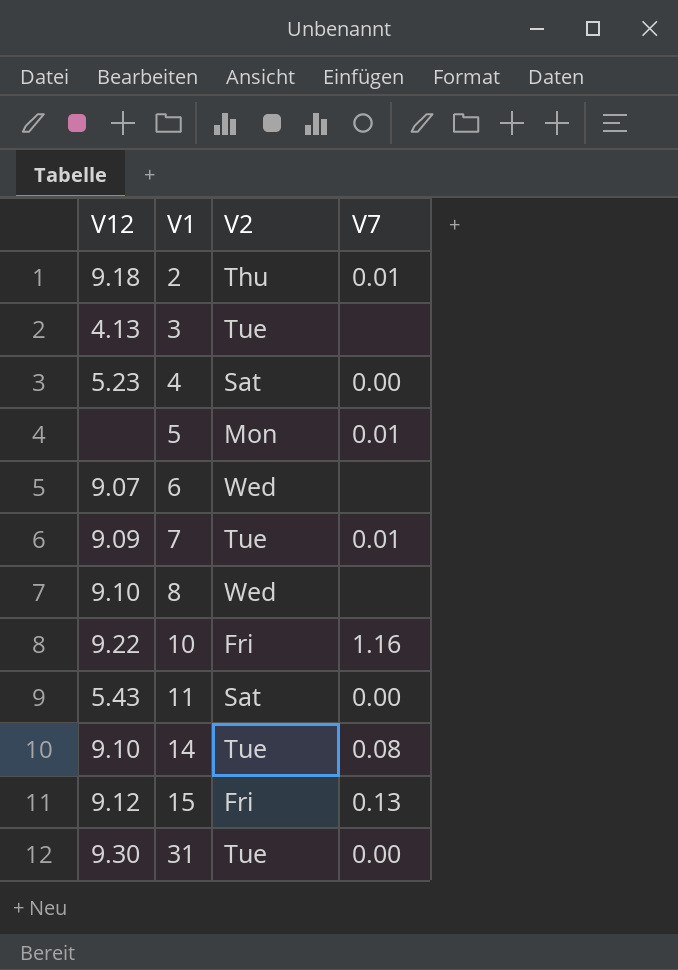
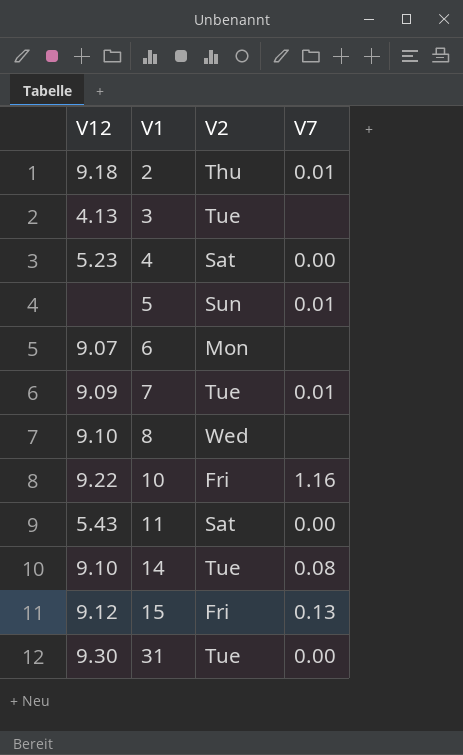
5 | V2: Mon -> Sun
6 | V2: Wed -> Mon

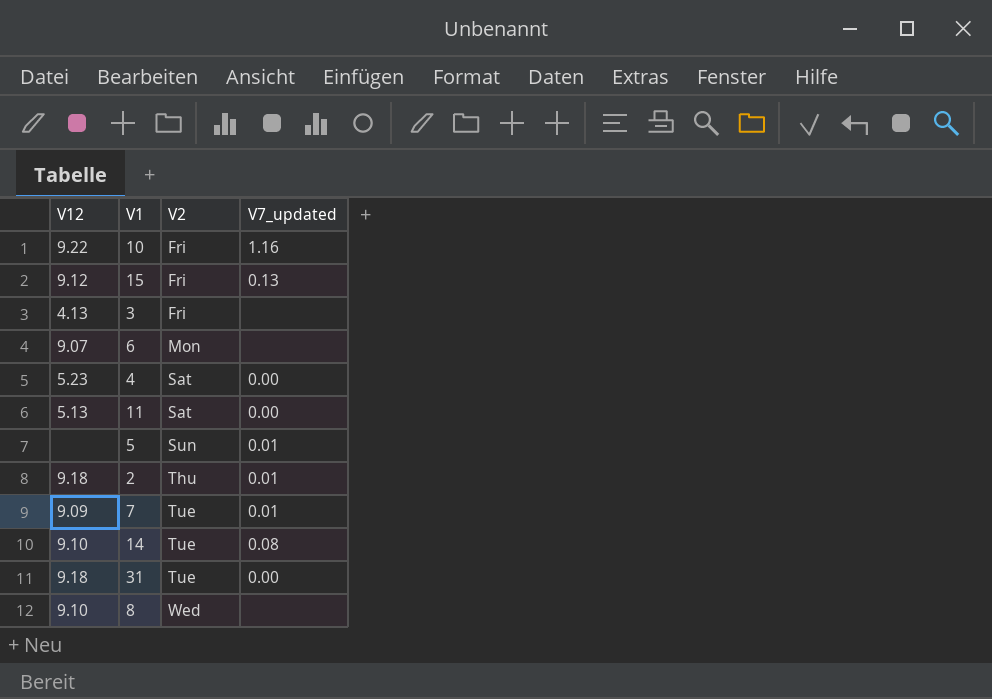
row order: V1 ascending -> V2 ascending
column name: V7 -> V7_updated
3 | V2: Tue -> Fri
11 | V12: 5.43 -> 5.13
31 | V12: 9.30 -> 9.18

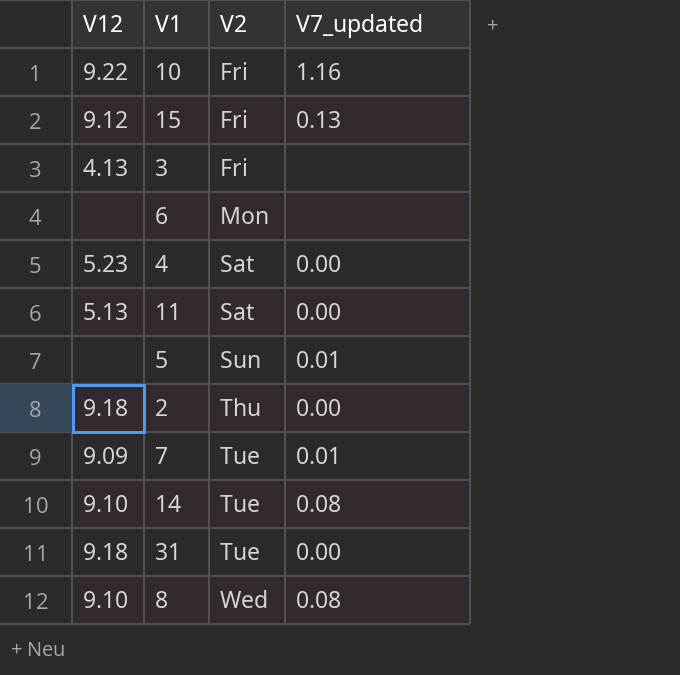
6 | V12: 9.07 -> none
2 | V7_updated: 0.01 -> 0.00
8 | V7_updated: none -> 0.08

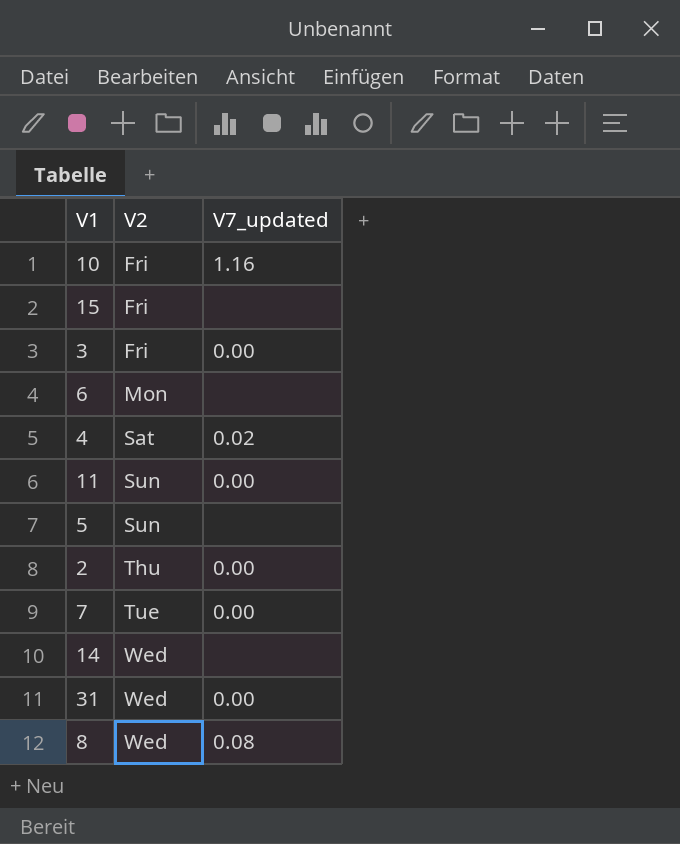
column V12 | position: 1 -> none
15 | V7_updated: 0.13 -> none
3 | V7_updated: none -> 0.00
4 | V7_updated: 0.00 -> 0.02
11 | V2: Sat -> Sun
5 | V7_updated: 0.01 -> none
7 | V7_updated: 0.01 -> 0.00
14 | V2: Tue -> Wed
14 | V7_updated: 0.08 -> none
31 | V2: Tue -> Wed

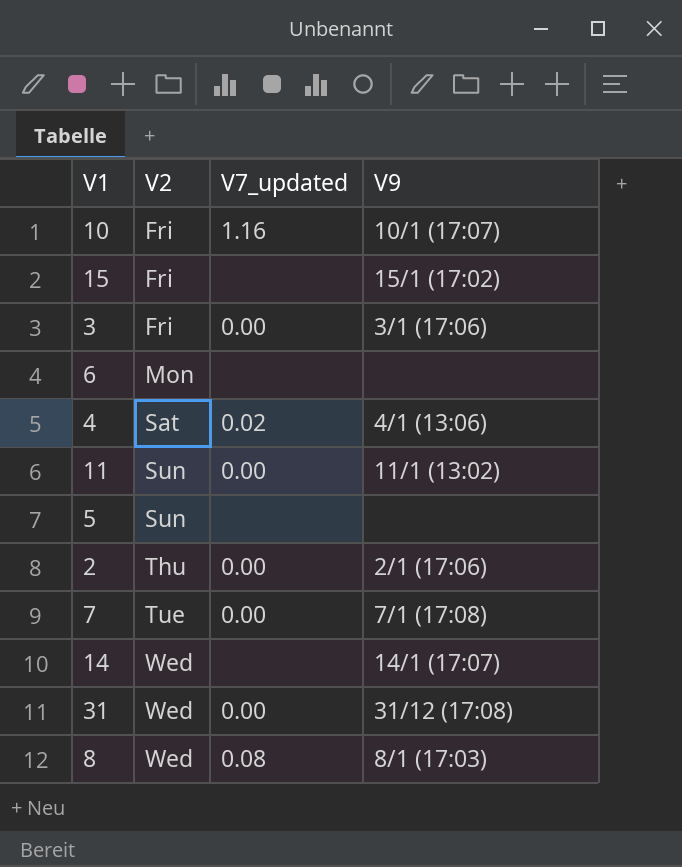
column V9 | position: none -> 4

